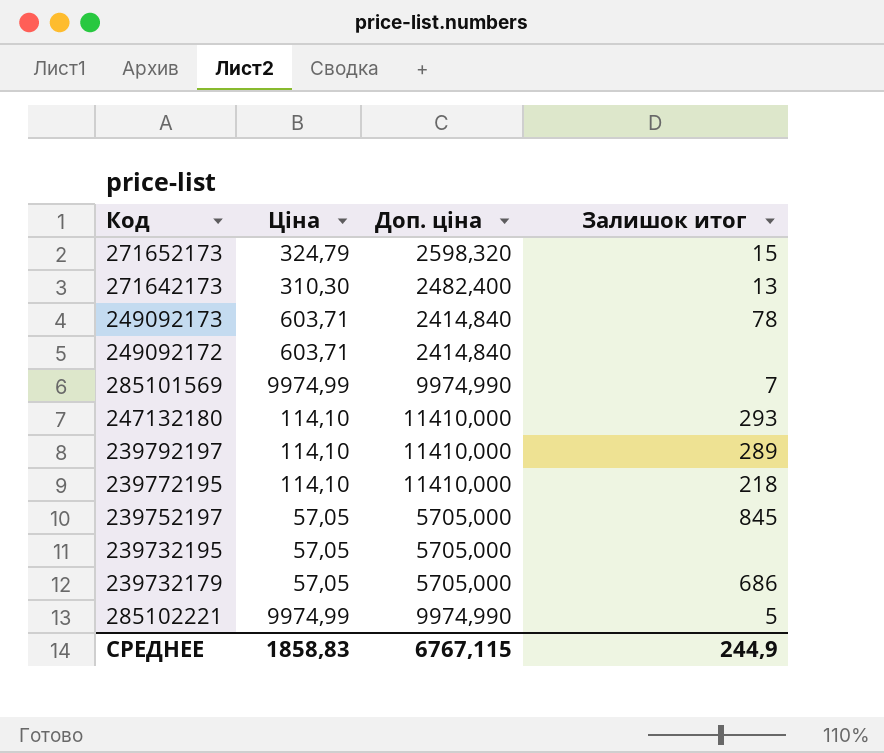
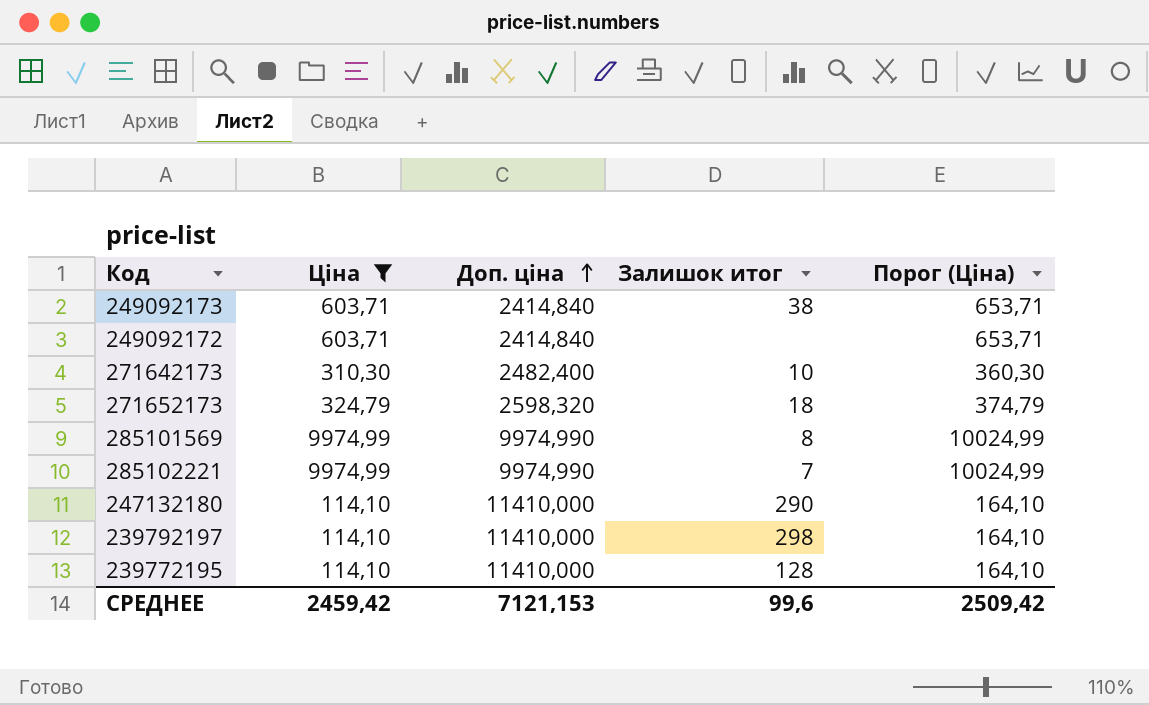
filter: none -> Ціна != 57,05
row order: none -> Доп. ціна ascending
column Порог (Ціна) | formula: none -> [Ціна] + 50
249092173 | Залишок итог: 78 -> 38
271642173 | Залишок итог: 13 -> 10
271652173 | Залишок итог: 15 -> 18
285101569 | Залишок итог: 7 -> 8
285102221 | Залишок итог: 5 -> 7
247132180 | Залишок итог: 293 -> 290
239792197 | Залишок итог: 289 -> 298
239772195 | Залишок итог: 218 -> 128
СРЕДНЕЕ | Ціна: 1858,83 -> 2459,42
СРЕДНЕЕ | Доп. ціна: 6767,115 -> 7121,153
СРЕДНЕЕ | Залишок итог: 244,9 -> 99,6

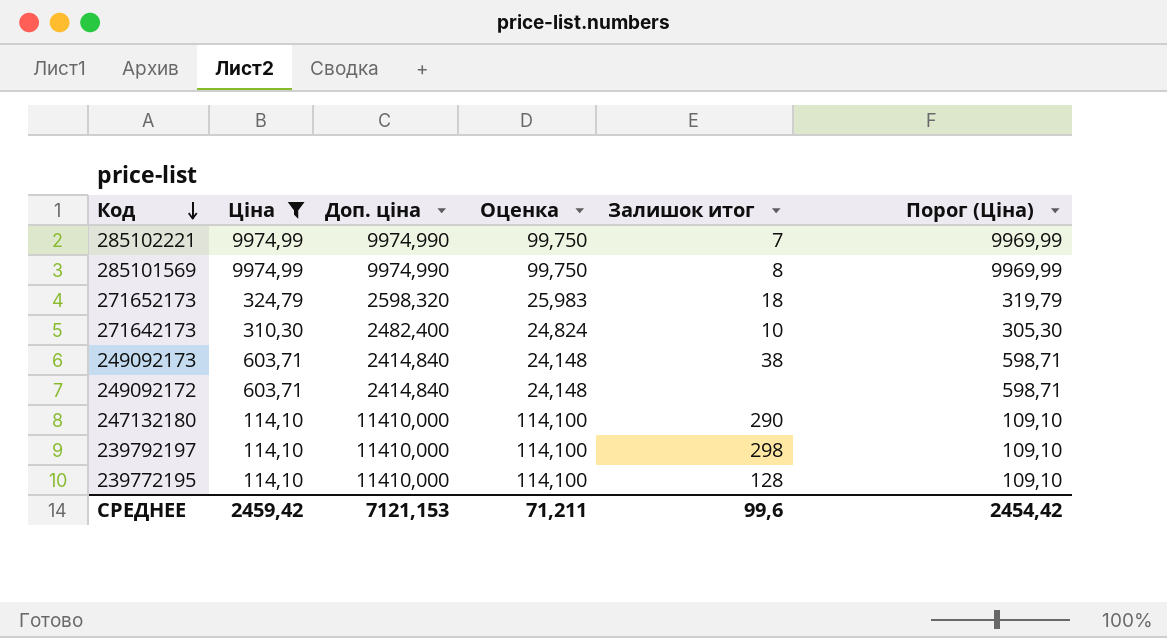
row order: Доп. ціна ascending -> Код descending
column Оценка | formula: none -> [Доп. ціна] * 0,01
column Порог (Ціна) | formula: [Ціна] + 50 -> [Ціна] - 5
СРЕДНЕЕ | Порог (Ціна): 2509,42 -> 2454,42

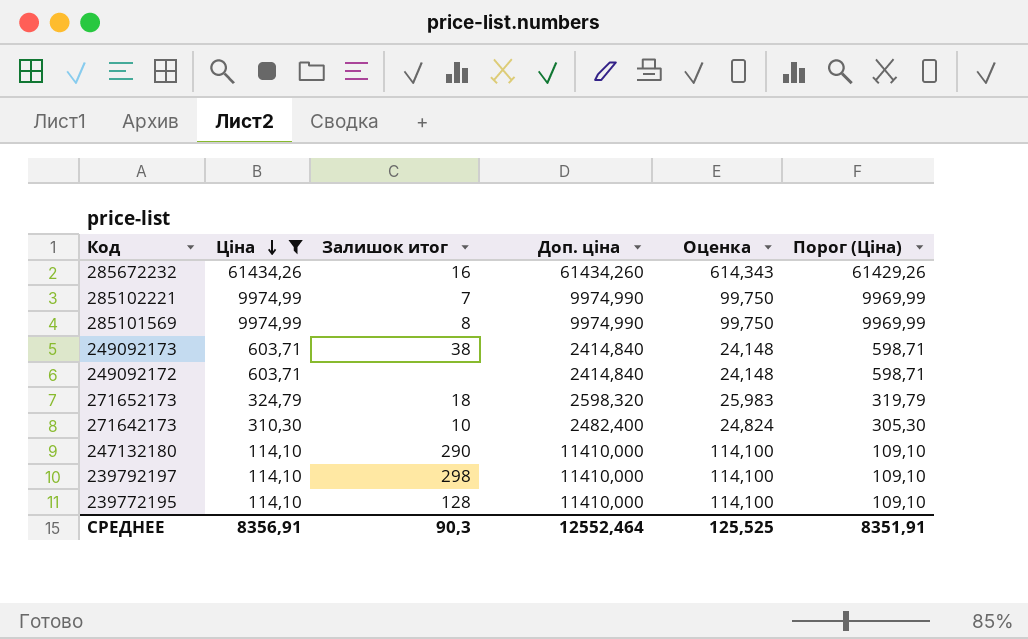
row order: Код descending -> Ціна descending
column Залишок итог | position: 5 -> 3
row 285672232: none -> 61434,26 | 16 | 61434,260 | 614,343 | 61429,26
СРЕДНЕЕ | Ціна: 2459,42 -> 8356,91
СРЕДНЕЕ | Залишок итог: 99,6 -> 90,3
СРЕДНЕЕ | Доп. ціна: 7121,153 -> 12552,464
СРЕДНЕЕ | Оценка: 71,211 -> 125,525
СРЕДНЕЕ | Порог (Ціна): 2454,42 -> 8351,91

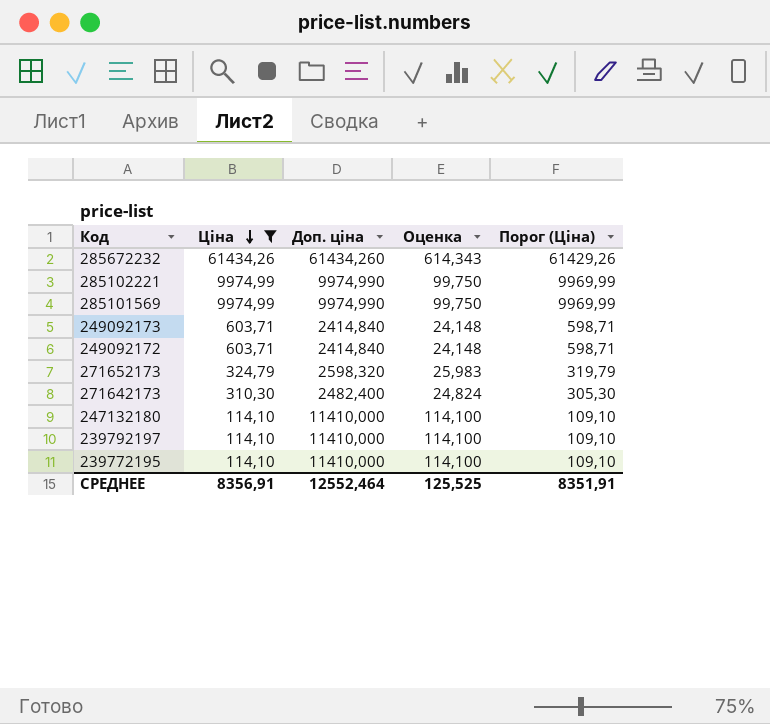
column Залишок итог | position: 3 -> none

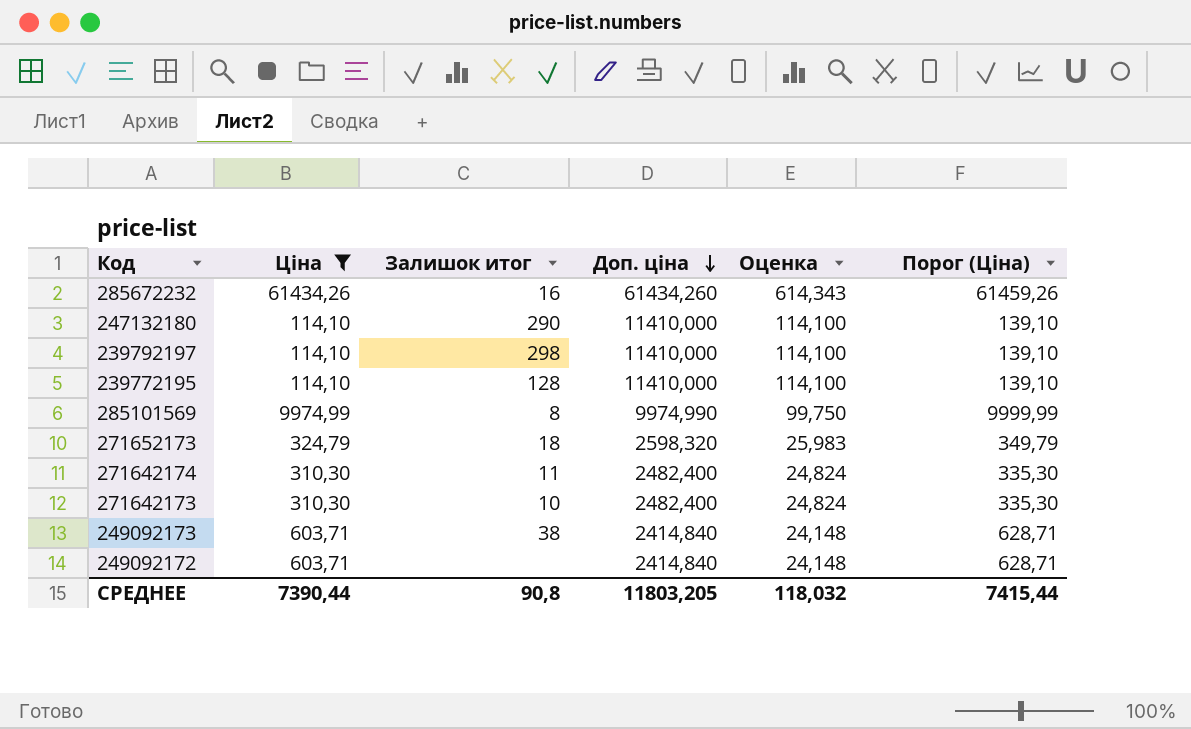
row order: Ціна descending -> Доп. ціна descending
column Залишок итог | position: none -> 3
column Порог (Ціна) | formula: [Ціна] - 5 -> [Ціна] + 25
row 285102221: 9974,99 | 9974,990 | 99,750 | 9969,99 -> none
row 271642174: none -> 310,30 | 11 | 2482,400 | 24,824 | 335,30
СРЕДНЕЕ | Ціна: 8356,91 -> 7390,44
СРЕДНЕЕ | Доп. ціна: 12552,464 -> 11803,205
СРЕДНЕЕ | Оценка: 125,525 -> 118,032
СРЕДНЕЕ | Порог (Ціна): 8351,91 -> 7415,44

